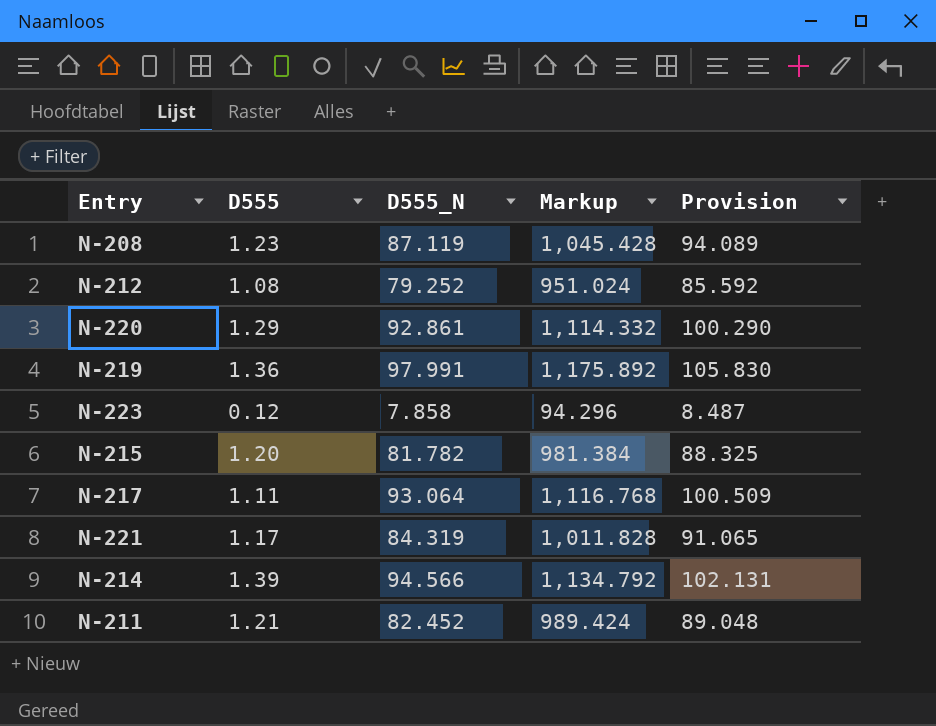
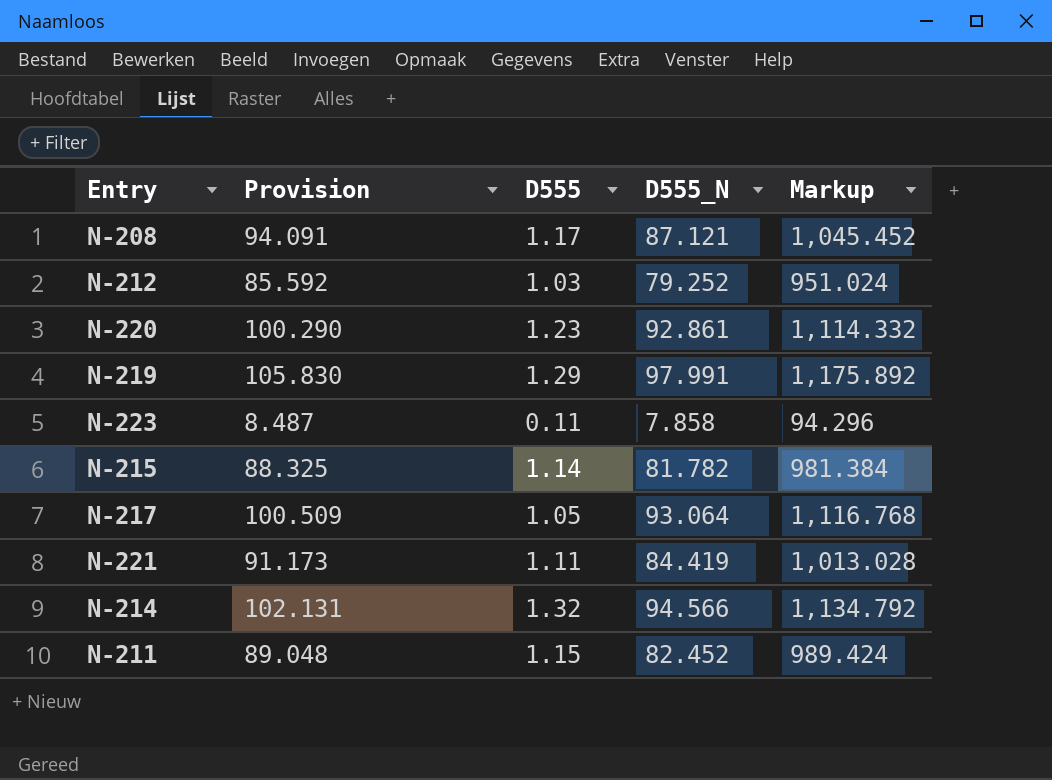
column Provision | position: 5 -> 2
N-208 | Provision: 94.089 -> 94.091
N-208 | D555: 1.23 -> 1.17
N-208 | D555_N: 87.119 -> 87.121
N-208 | Markup: 1,045.428 -> 1,045.452
N-212 | D555: 1.08 -> 1.03
N-220 | D555: 1.29 -> 1.23
N-219 | D555: 1.36 -> 1.29
N-223 | D555: 0.12 -> 0.11
N-215 | D555: 1.20 -> 1.14
N-217 | D555: 1.11 -> 1.05
N-221 | Provision: 91.065 -> 91.173
N-221 | D555: 1.17 -> 1.11
N-221 | D555_N: 84.319 -> 84.419
N-221 | Markup: 1,011.828 -> 1,013.028
N-214 | D555: 1.39 -> 1.32
N-211 | D555: 1.21 -> 1.15

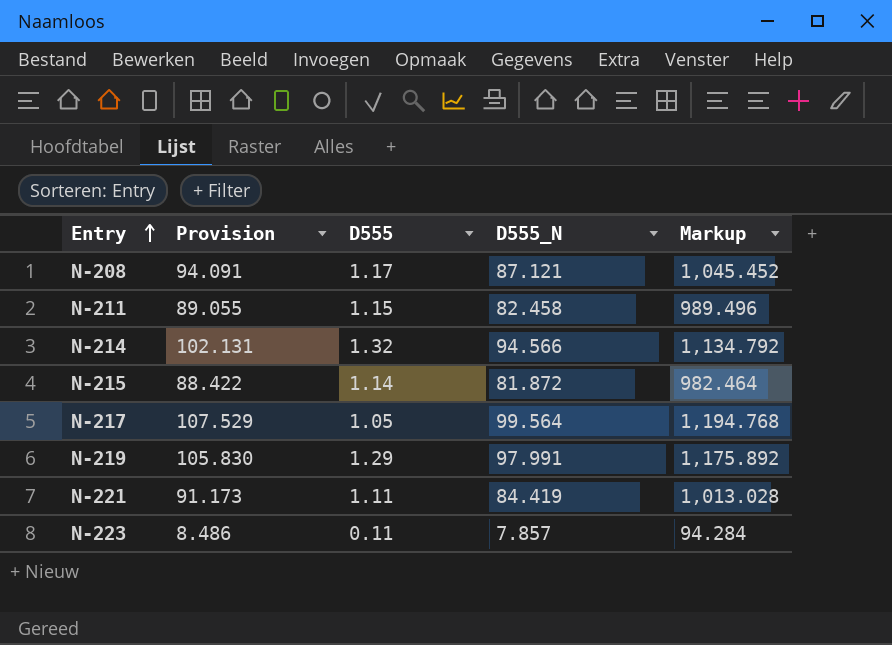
row order: none -> Entry ascending
row N-212: 85.592 | 1.03 | 79.252 | 951.024 -> none
row N-220: 100.290 | 1.23 | 92.861 | 1,114.332 -> none
N-211 | Provision: 89.048 -> 89.055
N-211 | D555_N: 82.452 -> 82.458
N-211 | Markup: 989.424 -> 989.496
N-215 | Provision: 88.325 -> 88.422
N-215 | D555_N: 81.782 -> 81.872
N-215 | Markup: 981.384 -> 982.464
N-217 | Provision: 100.509 -> 107.529
N-217 | D555_N: 93.064 -> 99.564
N-217 | Markup: 1,116.768 -> 1,194.768
N-223 | Provision: 8.487 -> 8.486
N-223 | D555_N: 7.858 -> 7.857
N-223 | Markup: 94.296 -> 94.284

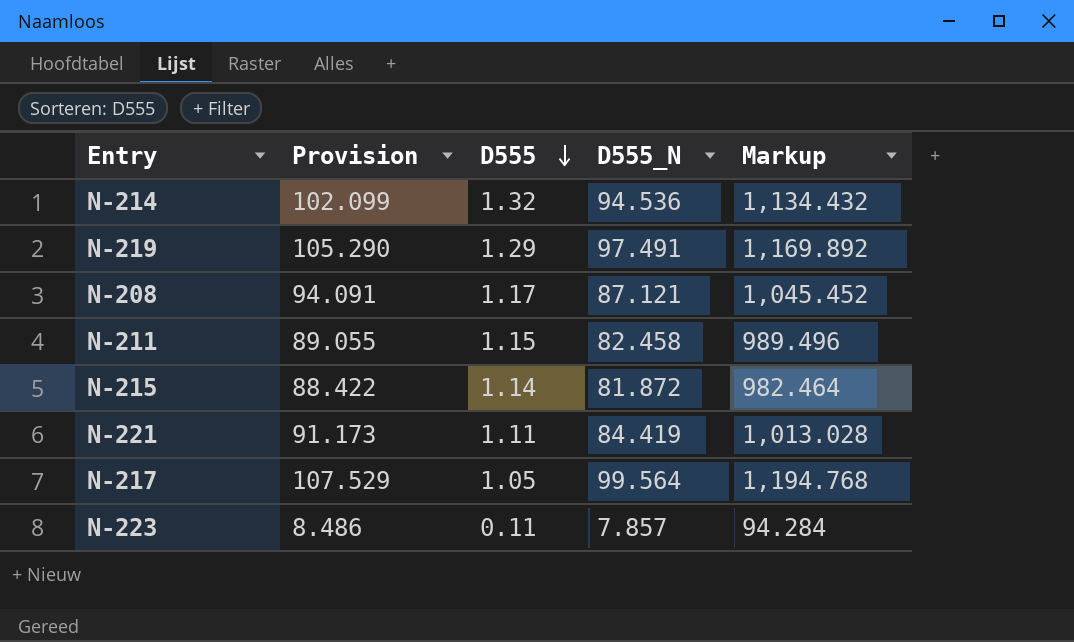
row order: Entry ascending -> D555 descending
N-214 | Provision: 102.131 -> 102.099
N-214 | D555_N: 94.566 -> 94.536
N-214 | Markup: 1,134.792 -> 1,134.432
N-219 | Provision: 105.830 -> 105.290
N-219 | D555_N: 97.991 -> 97.491
N-219 | Markup: 1,175.892 -> 1,169.892

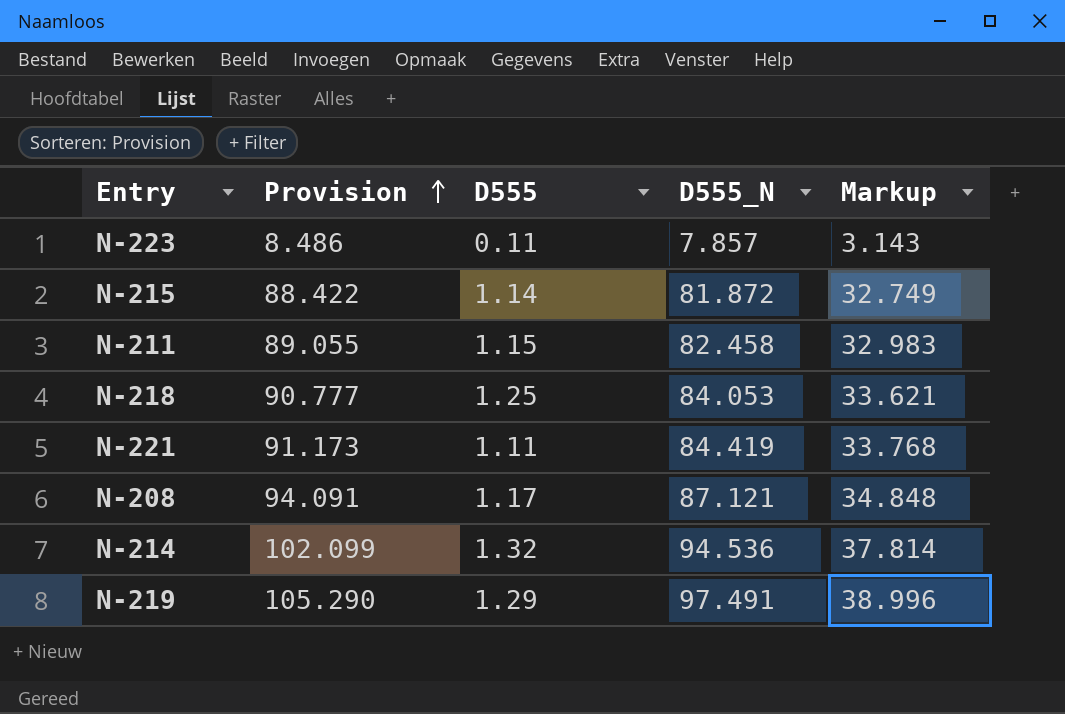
row order: D555 descending -> Provision ascending
column Markup | formula: [D555_N] * 12 -> [D555_N] * 0.4
row N-217: 107.529 | 1.05 | 99.564 | 1,194.768 -> none
row N-218: none -> 90.777 | 1.25 | 84.053 | 33.621

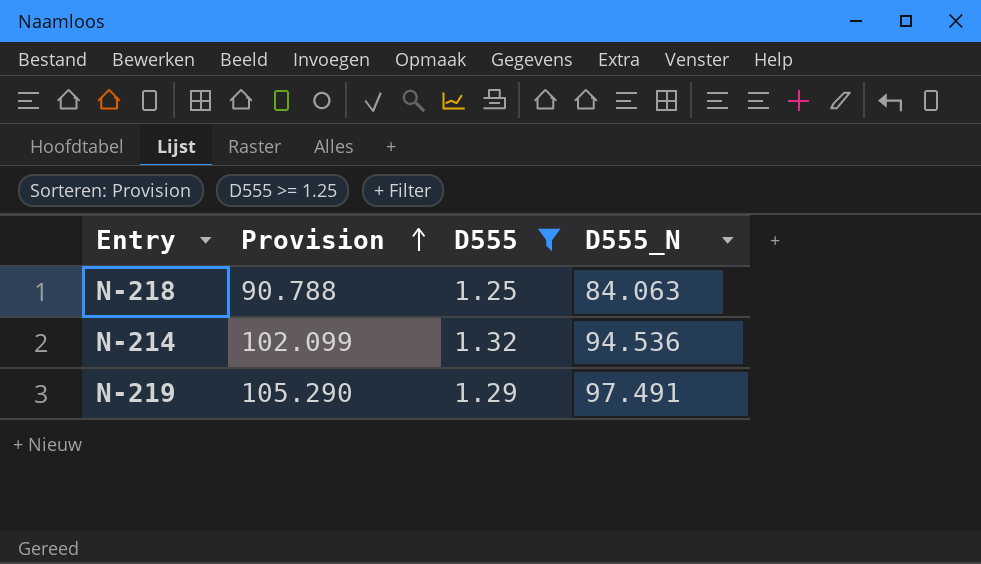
filter: none -> D555 >= 1.25
column Markup | formula: [D555_N] * 0.4 -> none
N-218 | Provision: 90.777 -> 90.788
N-218 | D555_N: 84.053 -> 84.063

